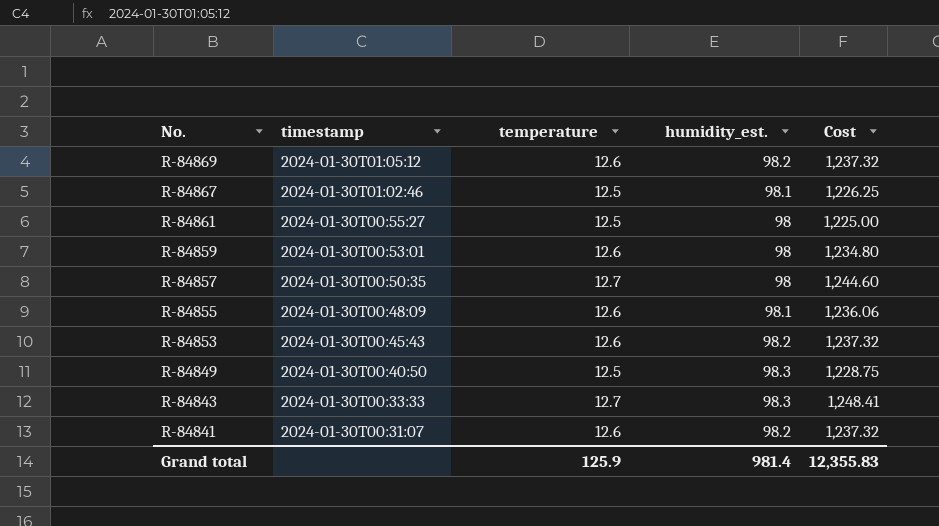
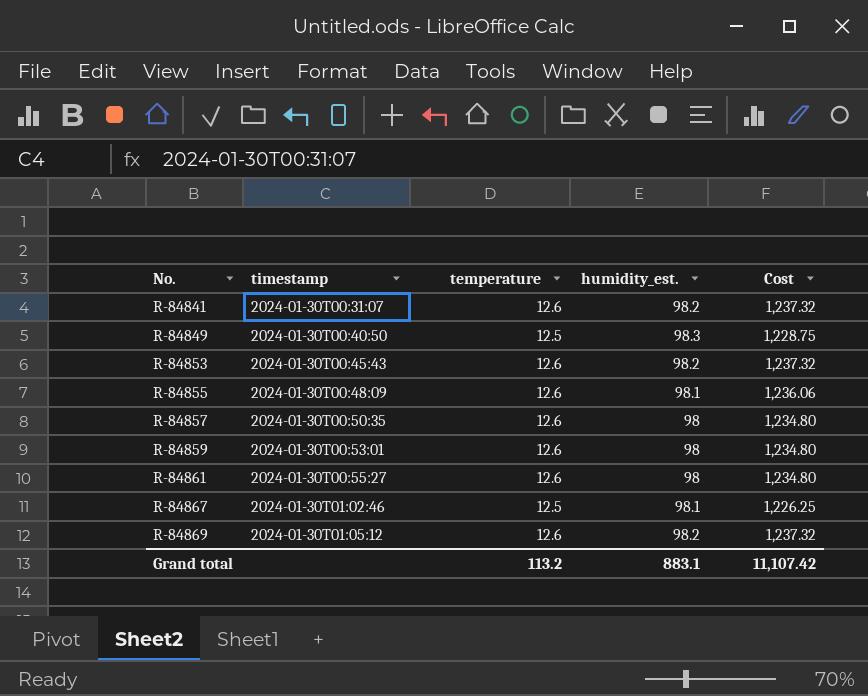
row order: No. descending -> No. ascending
row R-84843: 2024-01-30T00:33:33 | 12.7 | 98.3 | 1,248.41 -> none
R-84857 | temperature: 12.7 -> 12.6
R-84857 | Cost: 1,244.60 -> 1,234.80
R-84861 | temperature: 12.5 -> 12.6
R-84861 | Cost: 1,225.00 -> 1,234.80
Grand total | temperature: 125.9 -> 113.2
Grand total | humidity_est.: 981.4 -> 883.1
Grand total | Cost: 12,355.83 -> 11,107.42

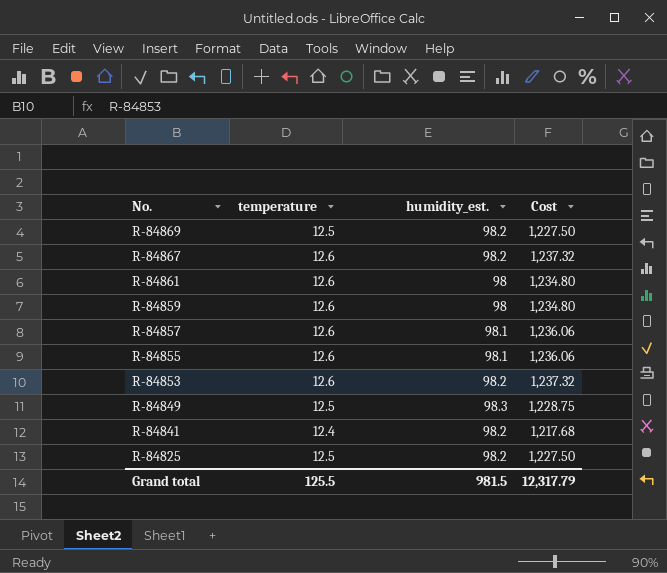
row order: No. ascending -> No. descending
column timestamp | position: 2 -> none
R-84869 | temperature: 12.6 -> 12.5
R-84869 | Cost: 1,237.32 -> 1,227.50
R-84867 | temperature: 12.5 -> 12.6
R-84867 | humidity_est.: 98.1 -> 98.2
R-84867 | Cost: 1,226.25 -> 1,237.32
R-84857 | humidity_est.: 98 -> 98.1
R-84857 | Cost: 1,234.80 -> 1,236.06
R-84841 | temperature: 12.6 -> 12.4
R-84841 | Cost: 1,237.32 -> 1,217.68
row R-84825: none -> 12.5 | 98.2 | 1,227.50
Grand total | temperature: 113.2 -> 125.5
Grand total | humidity_est.: 883.1 -> 981.5
Grand total | Cost: 11,107.42 -> 12,317.79

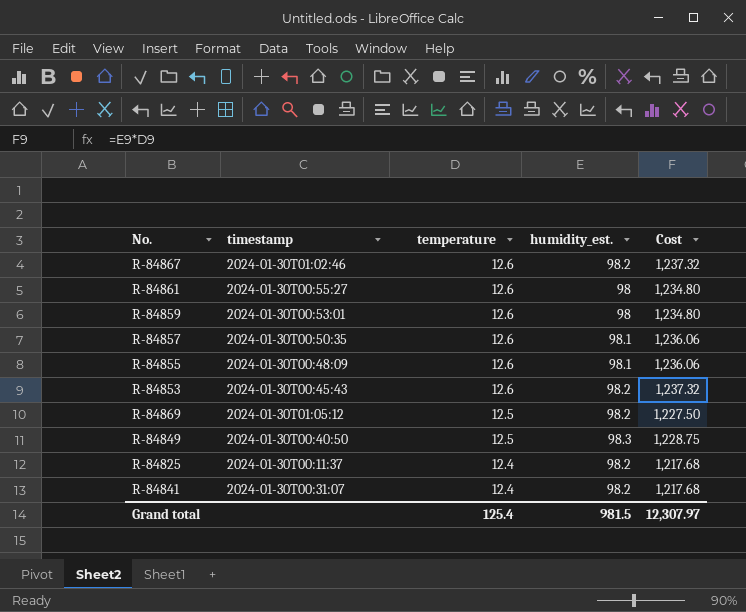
row order: No. descending -> temperature descending
column timestamp | position: none -> 2
R-84825 | temperature: 12.5 -> 12.4
R-84825 | Cost: 1,227.50 -> 1,217.68
Grand total | temperature: 125.5 -> 125.4
Grand total | Cost: 12,317.79 -> 12,307.97

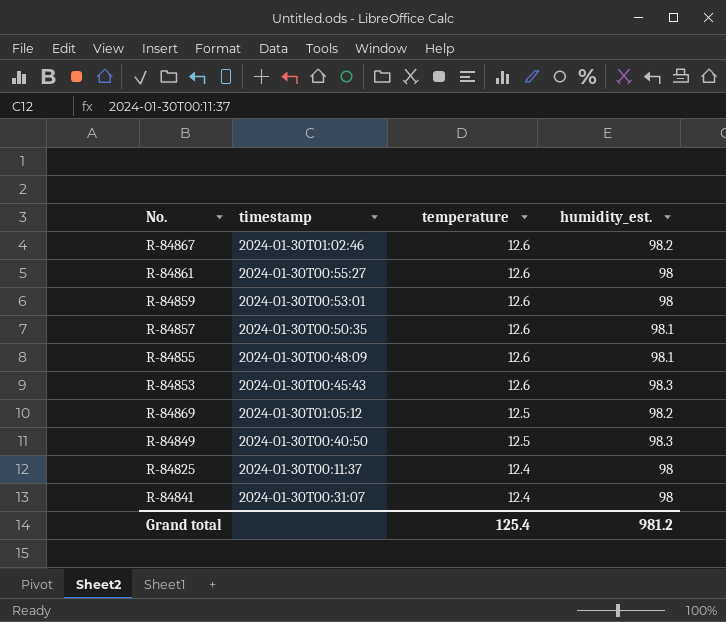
column Cost | formula: [temperature] * [humidity_est.] -> none
R-84853 | humidity_est.: 98.2 -> 98.3
R-84825 | humidity_est.: 98.2 -> 98
R-84841 | humidity_est.: 98.2 -> 98
Grand total | humidity_est.: 981.5 -> 981.2

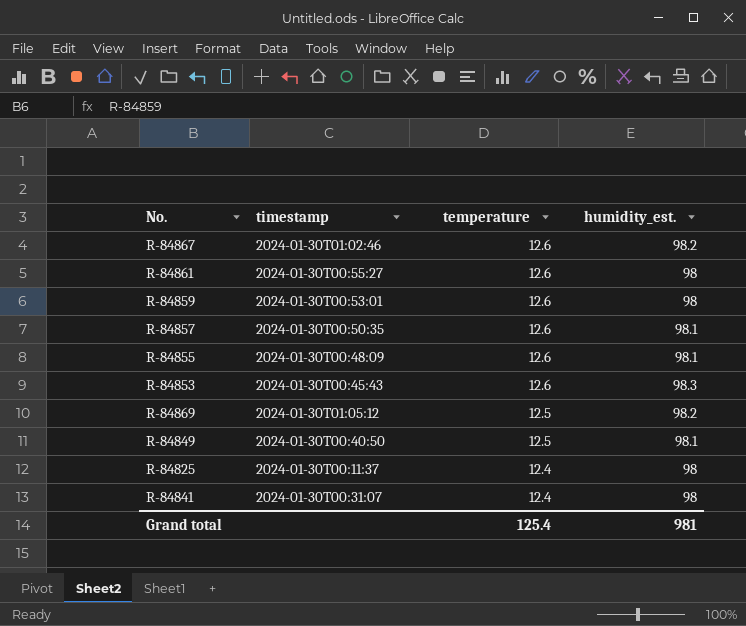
R-84849 | humidity_est.: 98.3 -> 98.1
Grand total | humidity_est.: 981.2 -> 981

